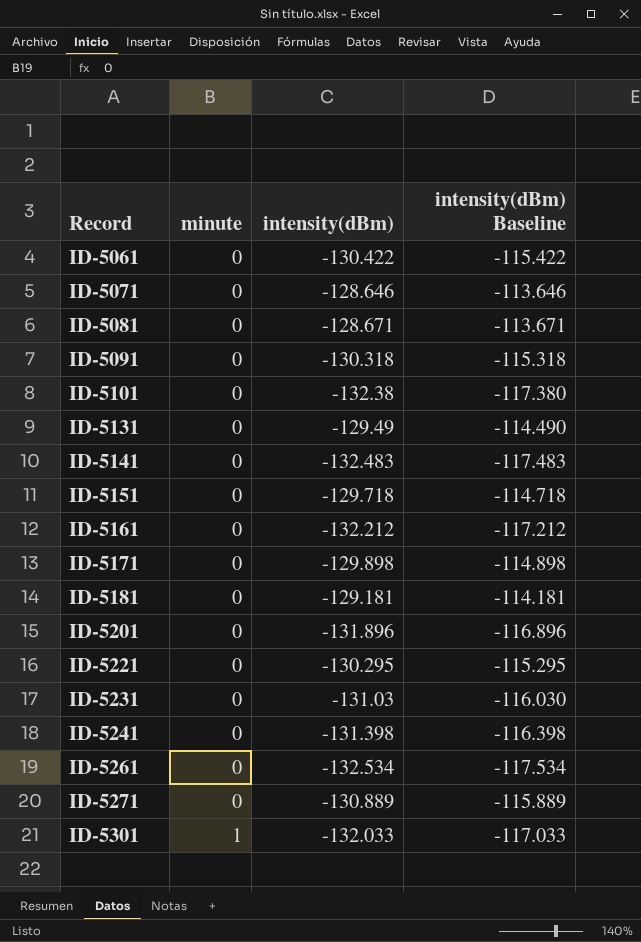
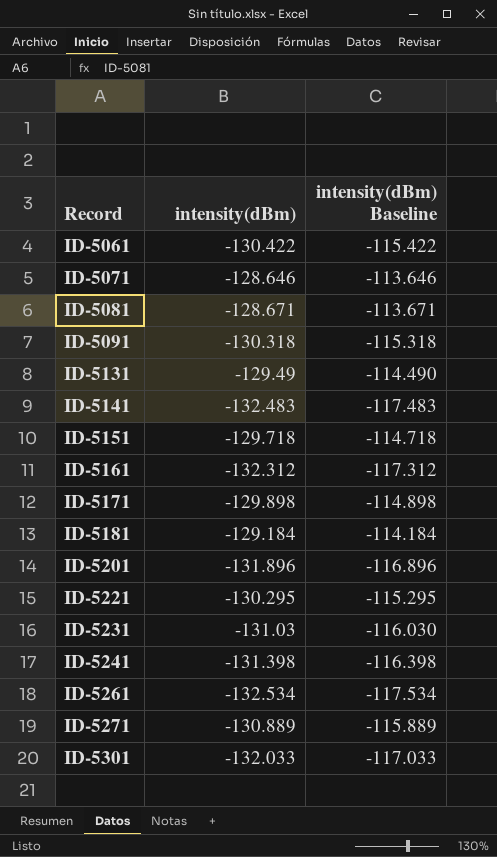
column minute | position: 2 -> none
row ID-5101: 0 | -132.38 | -117.380 -> none
ID-5161 | intensity(dBm): -132.212 -> -132.312
ID-5161 | intensity(dBm) Baseline: -117.212 -> -117.312
ID-5181 | intensity(dBm): -129.181 -> -129.184
ID-5181 | intensity(dBm) Baseline: -114.181 -> -114.184

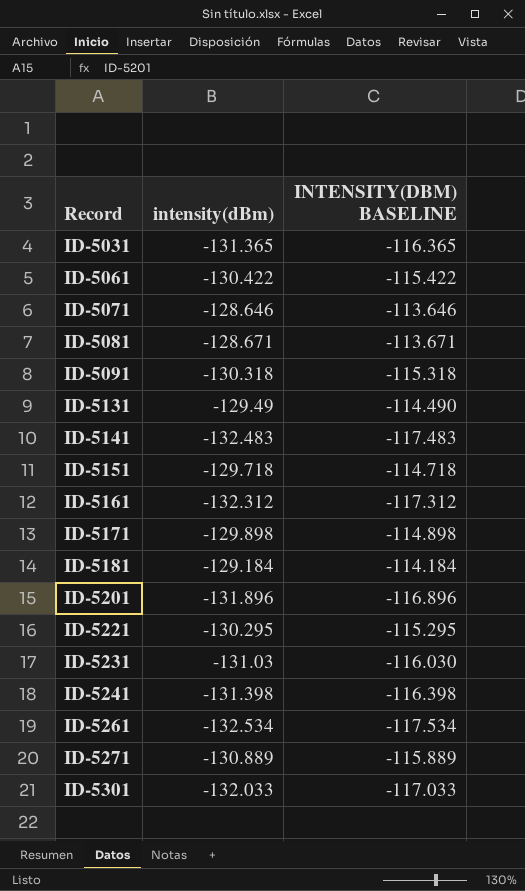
column name: intensity(dBm) Baseline -> INTENSITY(DBM) BASELINE
row ID-5031: none -> -131.365 | -116.365

